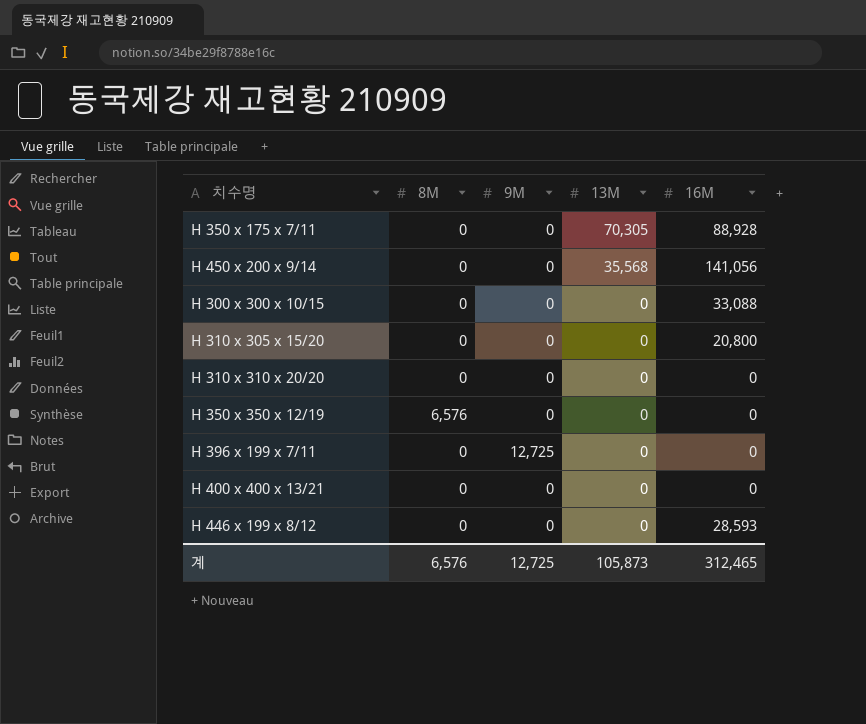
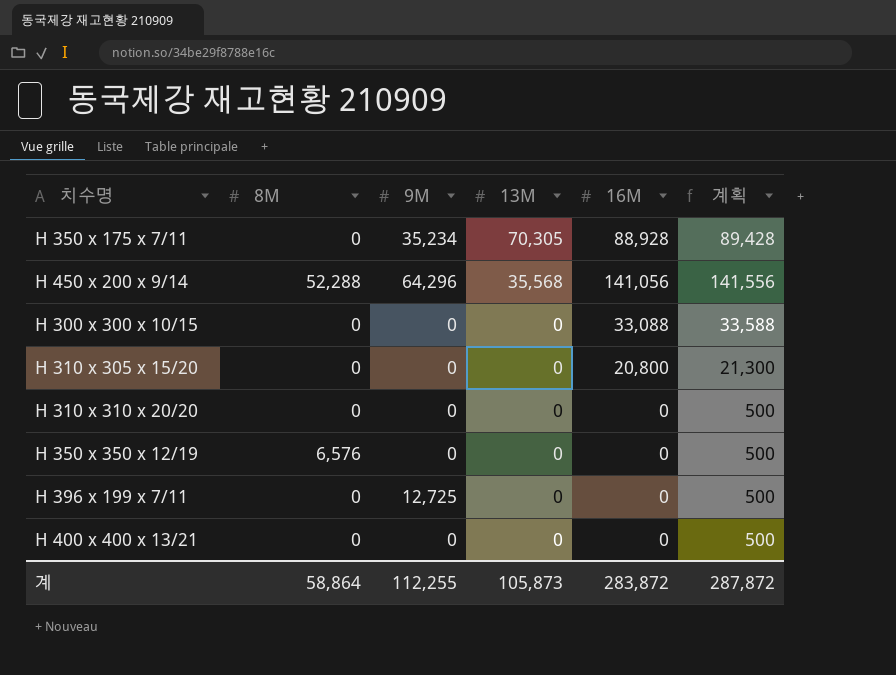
column 계획 | formula: none -> [16M] + 500
row H 446 x 199 x 8/12: 0 | 0 | 0 | 28,593 -> none
H 350 x 175 x 7/11 | 9M: 0 -> 35,234
H 450 x 200 x 9/14 | 8M: 0 -> 52,288
H 450 x 200 x 9/14 | 9M: 0 -> 64,296
계 | 8M: 6,576 -> 58,864
계 | 9M: 12,725 -> 112,255
계 | 16M: 312,465 -> 283,872

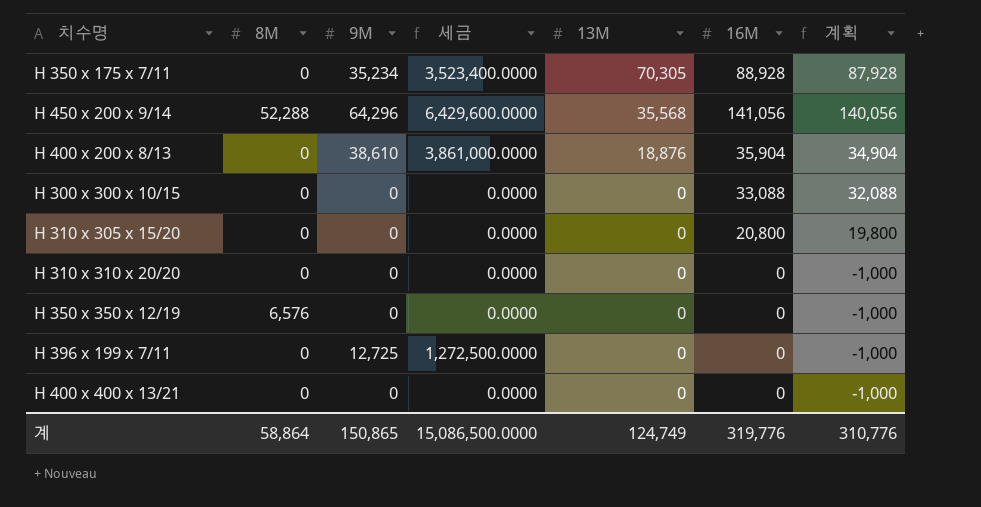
column 세금 | formula: none -> [9M] * 100
column 계획 | formula: [16M] + 500 -> [16M] - 1000
row H 400 x 200 x 8/13: none -> 0 | 38,610 | 3,861,000.0000 | 18,876 | 35,904 | 34,904
계 | 9M: 112,255 -> 150,865
계 | 13M: 105,873 -> 124,749
계 | 16M: 283,872 -> 319,776
계 | 계획: 287,872 -> 310,776

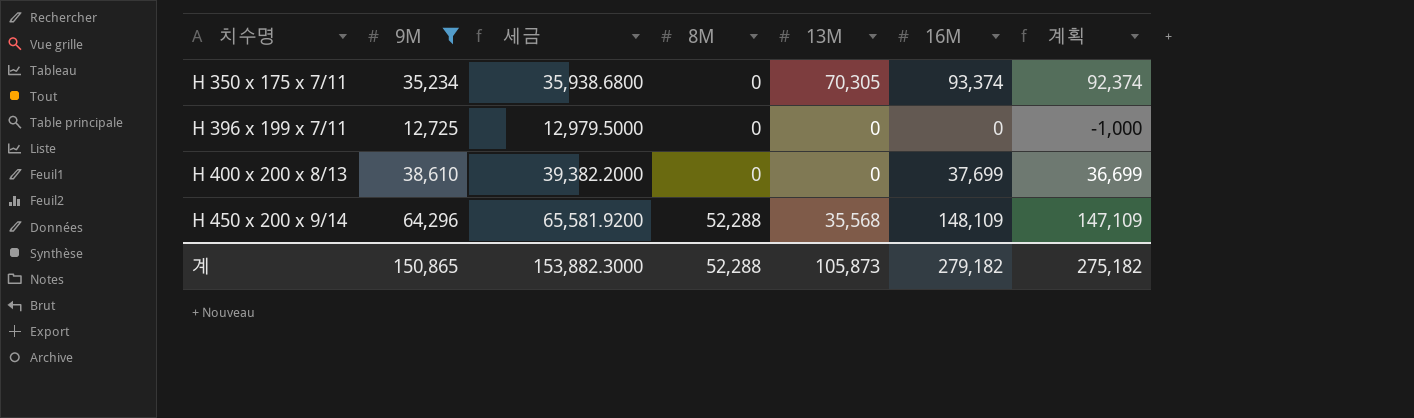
filter: none -> 9M != 0
row order: 13M descending -> 치수명 ascending
column 세금 | formula: [9M] * 100 -> [9M] * 1.02
column 8M | position: 2 -> 4
H 350 x 175 x 7/11 | 16M: 88,928 -> 93,374
H 350 x 175 x 7/11 | 계획: 87,928 -> 92,374
H 400 x 200 x 8/13 | 13M: 18,876 -> 0
H 400 x 200 x 8/13 | 16M: 35,904 -> 37,699
H 400 x 200 x 8/13 | 계획: 34,904 -> 36,699
H 450 x 200 x 9/14 | 16M: 141,056 -> 148,109
H 450 x 200 x 9/14 | 계획: 140,056 -> 147,109
계 | 세금: 15,086,500.0000 -> 153,882.3000
계 | 8M: 58,864 -> 52,288
계 | 13M: 124,749 -> 105,873
계 | 16M: 319,776 -> 279,182
계 | 계획: 310,776 -> 275,182

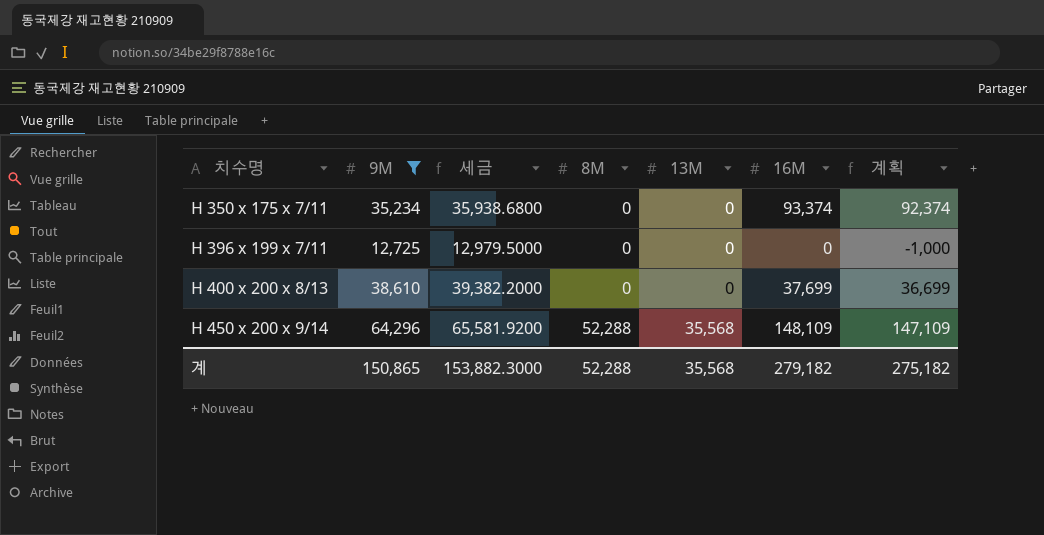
H 350 x 175 x 7/11 | 13M: 70,305 -> 0
계 | 13M: 105,873 -> 35,568

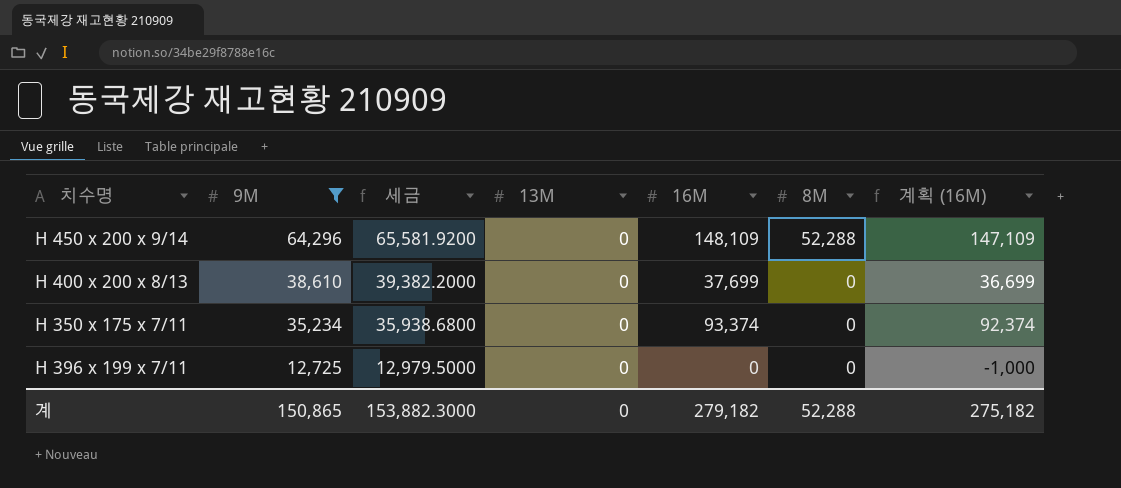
row order: 치수명 ascending -> 9M descending
column 8M | position: 4 -> 6
column name: 계획 -> 계획 (16M)
H 450 x 200 x 9/14 | 13M: 35,568 -> 0
계 | 13M: 35,568 -> 0

